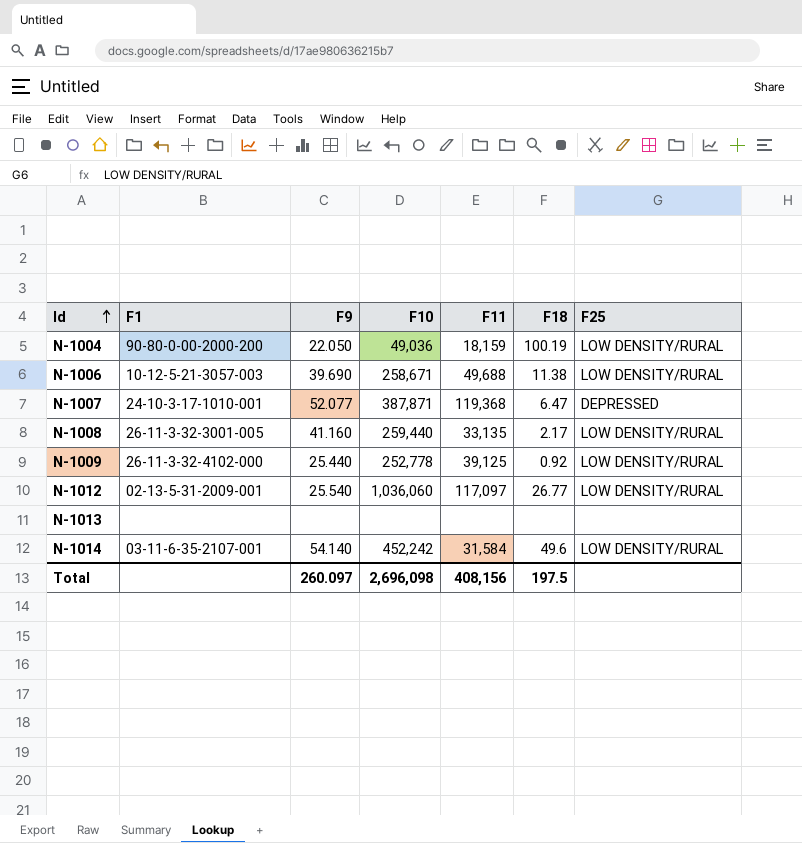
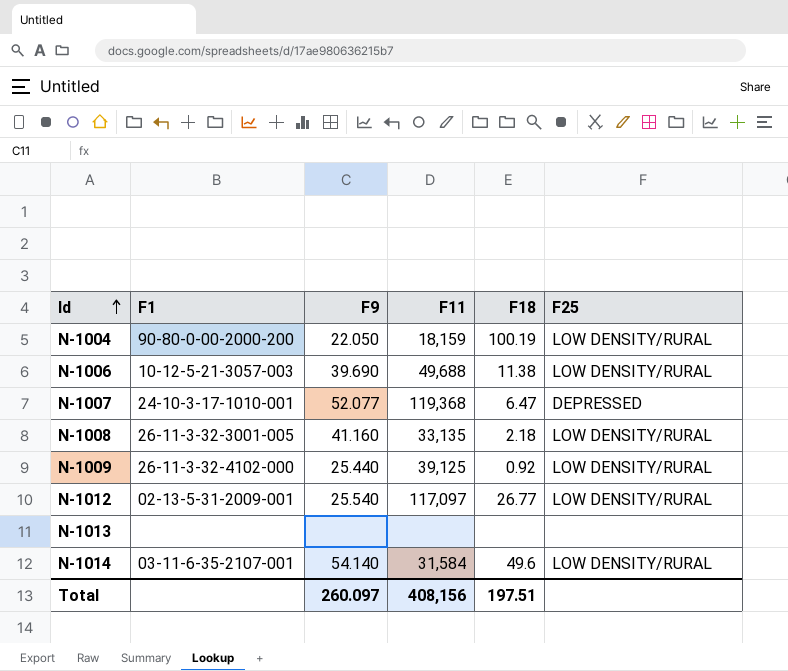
column F10 | position: 4 -> none
N-1008 | F18: 2.17 -> 2.18
Total | F18: 197.5 -> 197.51

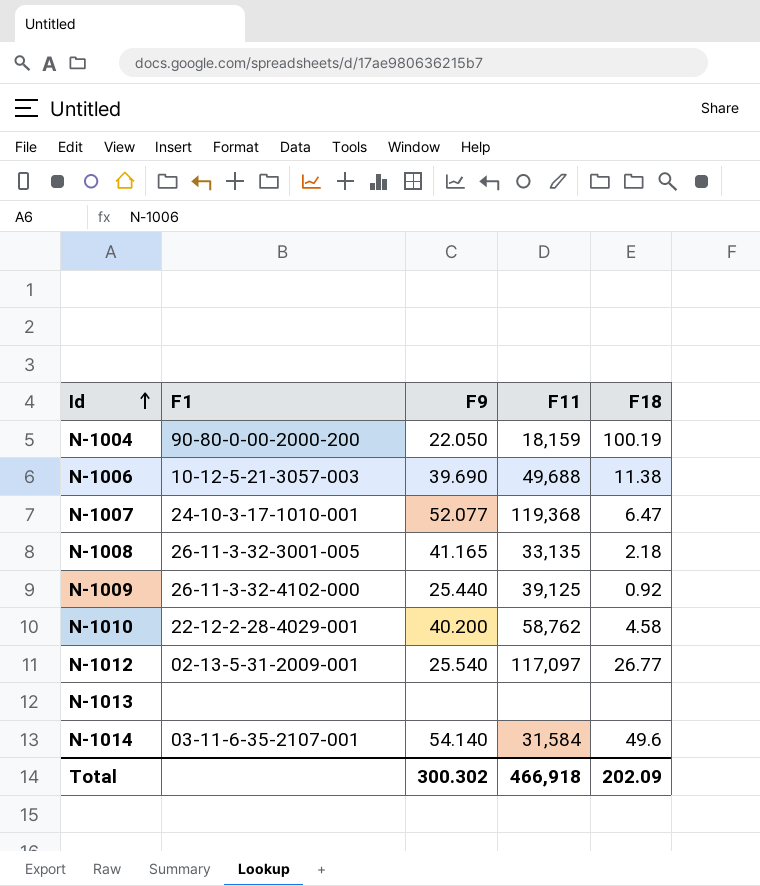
column F25 | position: 6 -> none
N-1008 | F9: 41.160 -> 41.165
row N-1010: none -> 22-12-2-28-4029-001 | 40.200 | 58,762 | 4.58
Total | F9: 260.097 -> 300.302
Total | F11: 408,156 -> 466,918
Total | F18: 197.51 -> 202.09

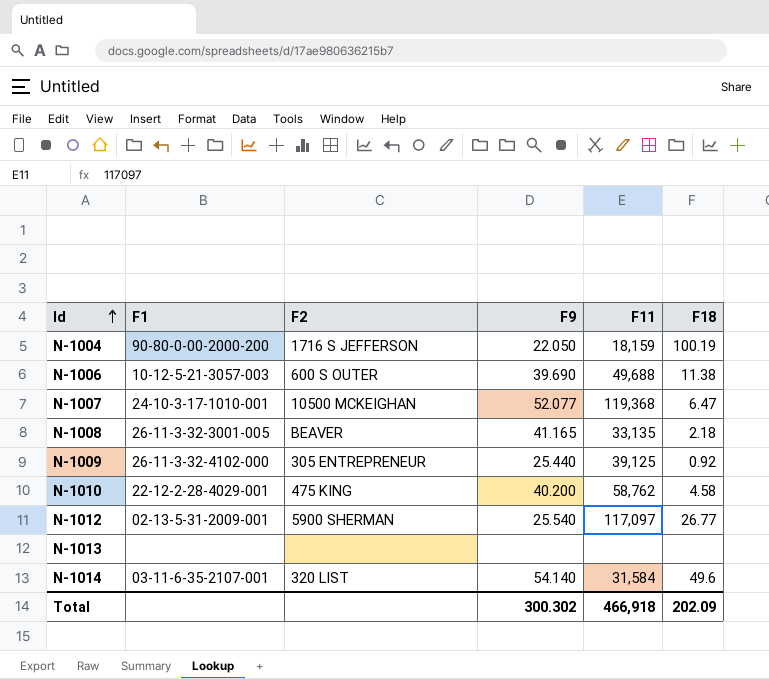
column F2 | position: none -> 3

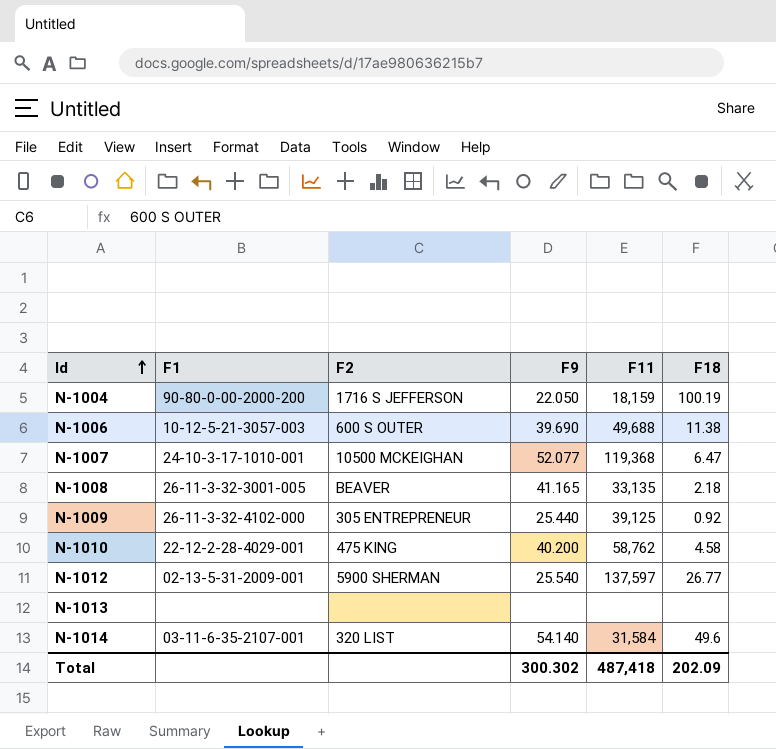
N-1012 | F11: 117,097 -> 137,597
Total | F11: 466,918 -> 487,418

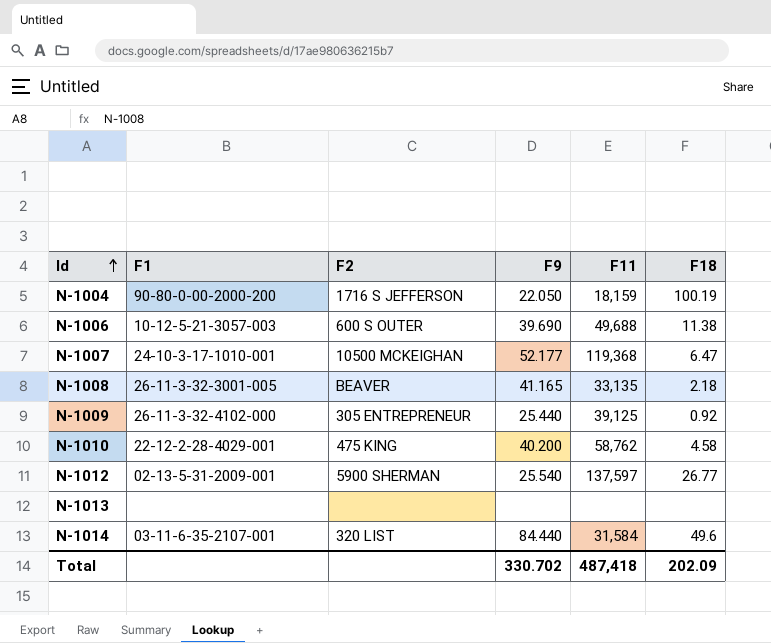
N-1007 | F9: 52.077 -> 52.177
N-1014 | F9: 54.140 -> 84.440
Total | F9: 300.302 -> 330.702

